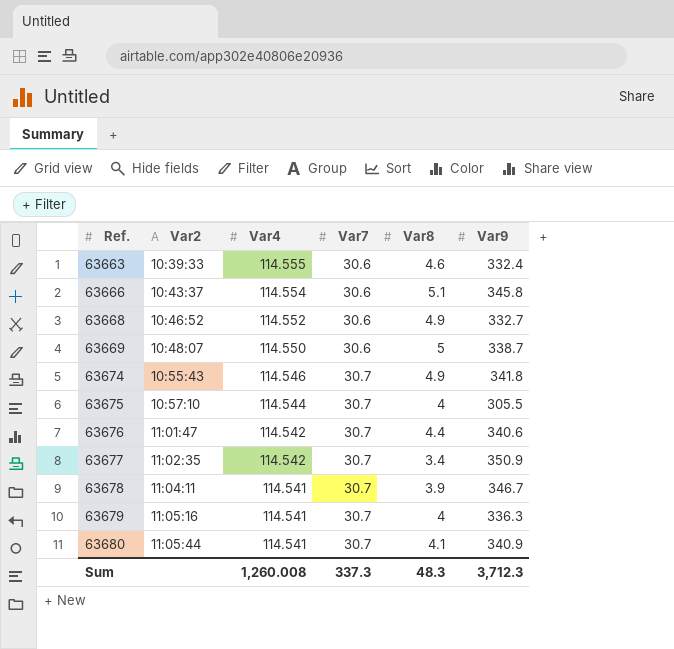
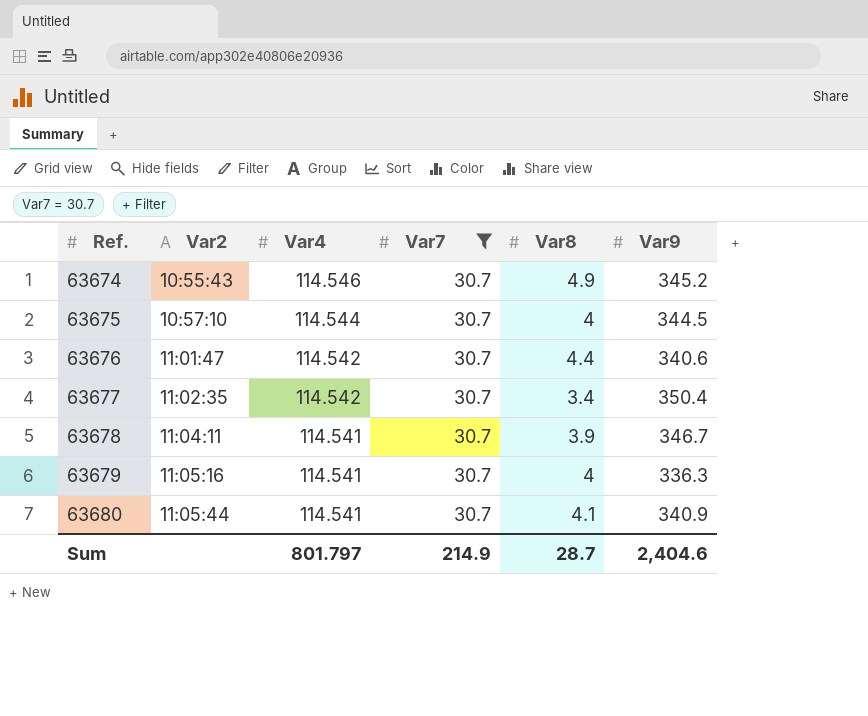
filter: none -> Var7 = 30.7
63674 | Var9: 341.8 -> 345.2
63675 | Var9: 305.5 -> 344.5
63677 | Var9: 350.9 -> 350.4
Sum | Var4: 1,260.008 -> 801.797
Sum | Var7: 337.3 -> 214.9
Sum | Var8: 48.3 -> 28.7
Sum | Var9: 3,712.3 -> 2,404.6

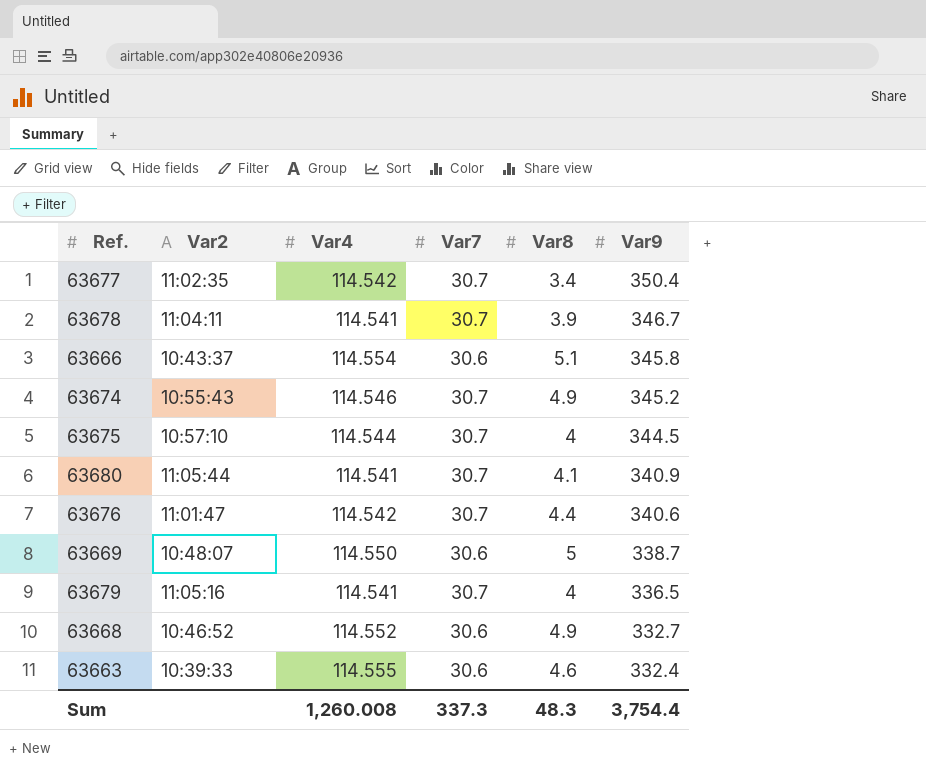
filter: Var7 = 30.7 -> none
row order: Ref. ascending -> Var9 descending
63679 | Var9: 336.3 -> 336.5
Sum | Var4: 801.797 -> 1,260.008
Sum | Var7: 214.9 -> 337.3
Sum | Var8: 28.7 -> 48.3
Sum | Var9: 2,404.6 -> 3,754.4

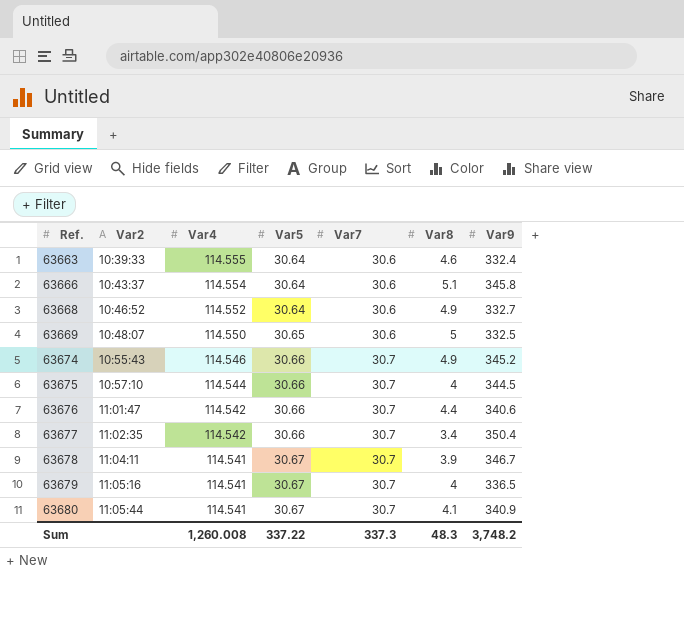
row order: Var9 descending -> Ref. ascending
column Var5 | position: none -> 4
63669 | Var9: 338.7 -> 332.5
Sum | Var9: 3,754.4 -> 3,748.2

